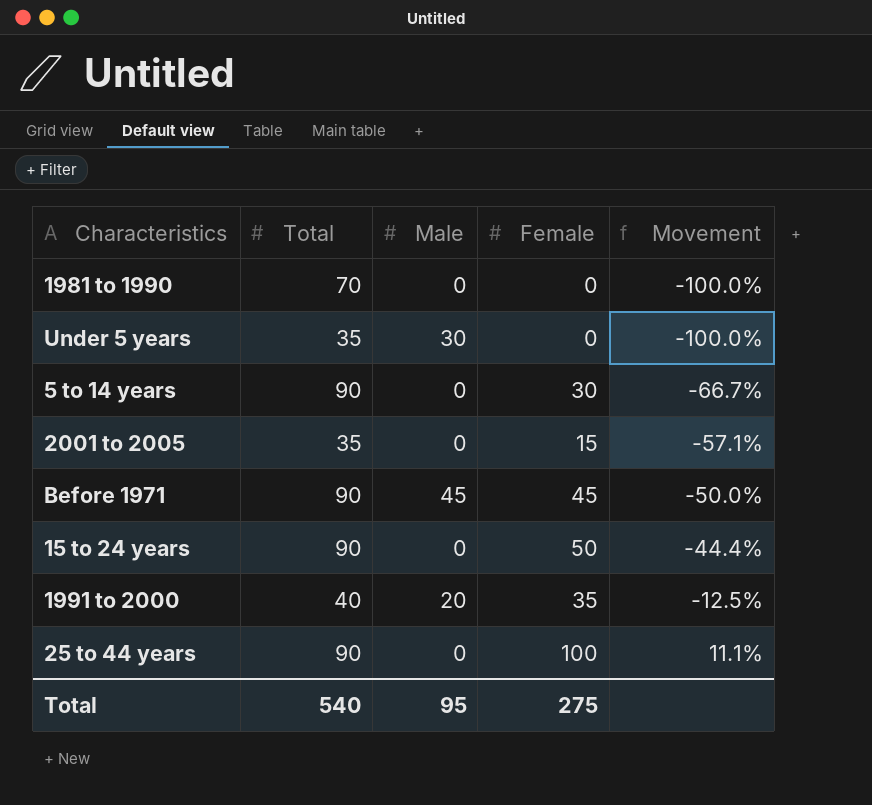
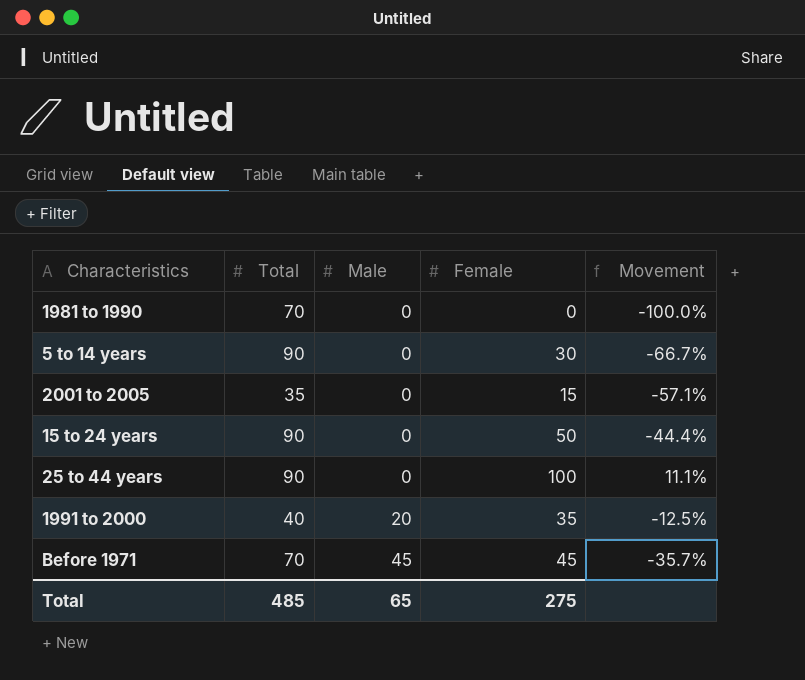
row order: Movement ascending -> Male ascending
row Under 5 years: 35 | 30 | 0 | -100.0% -> none
Before 1971 | Total: 90 -> 70
Before 1971 | Movement: -50.0% -> -35.7%
Total | Total: 540 -> 485
Total | Male: 95 -> 65

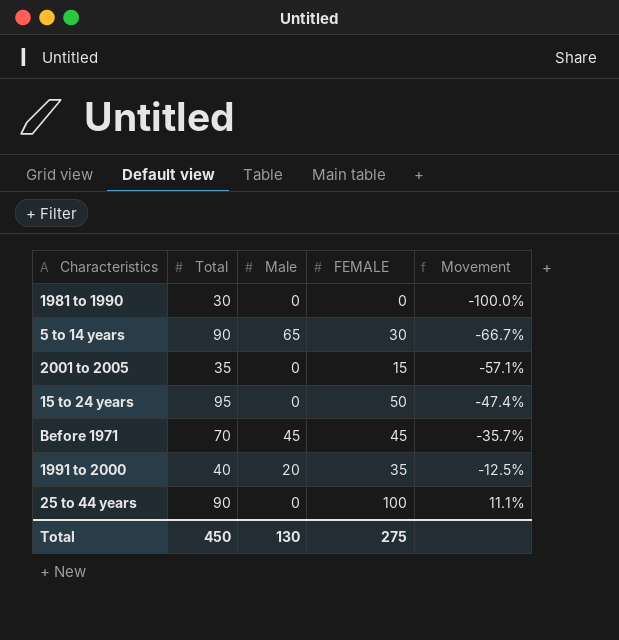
row order: Male ascending -> Movement ascending
column name: Female -> FEMALE
1981 to 1990 | Total: 70 -> 30
5 to 14 years | Male: 0 -> 65
15 to 24 years | Total: 90 -> 95
15 to 24 years | Movement: -44.4% -> -47.4%
Total | Total: 485 -> 450
Total | Male: 65 -> 130

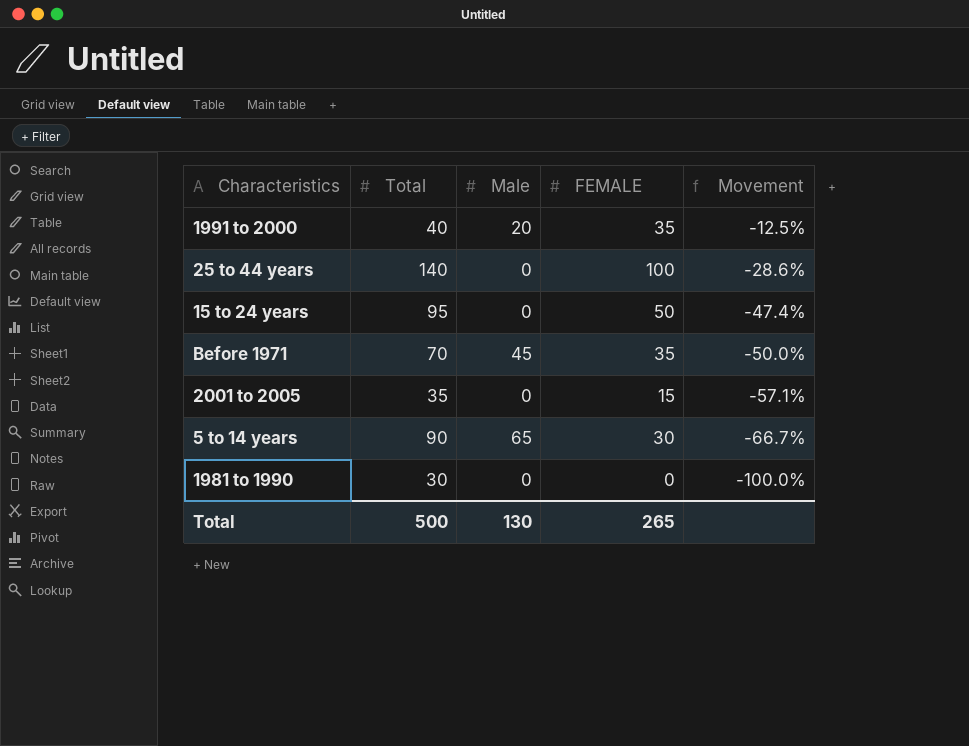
row order: Movement ascending -> Movement descending
25 to 44 years | Total: 90 -> 140
25 to 44 years | Movement: 11.1% -> -28.6%
Before 1971 | FEMALE: 45 -> 35
Before 1971 | Movement: -35.7% -> -50.0%
Total | Total: 450 -> 500
Total | FEMALE: 275 -> 265

